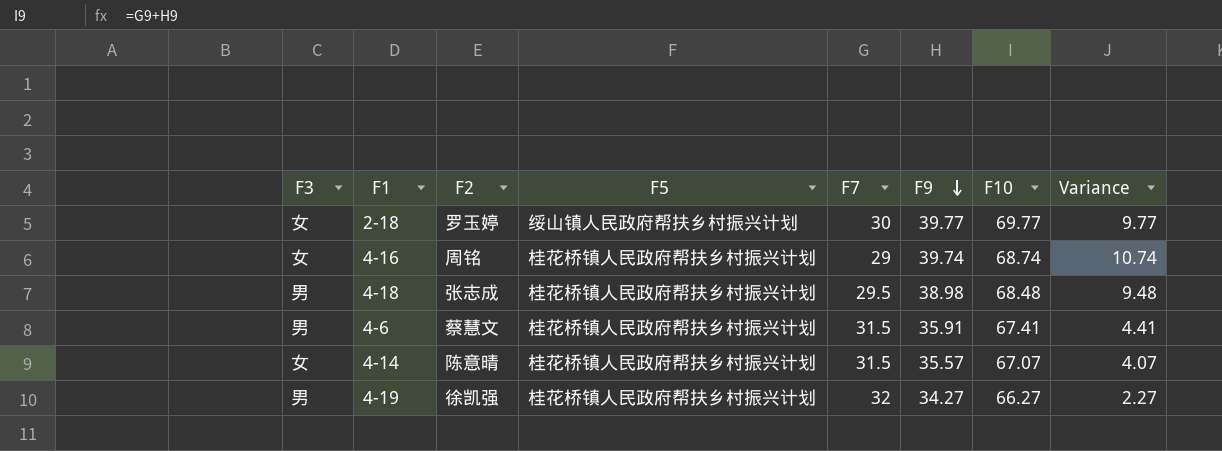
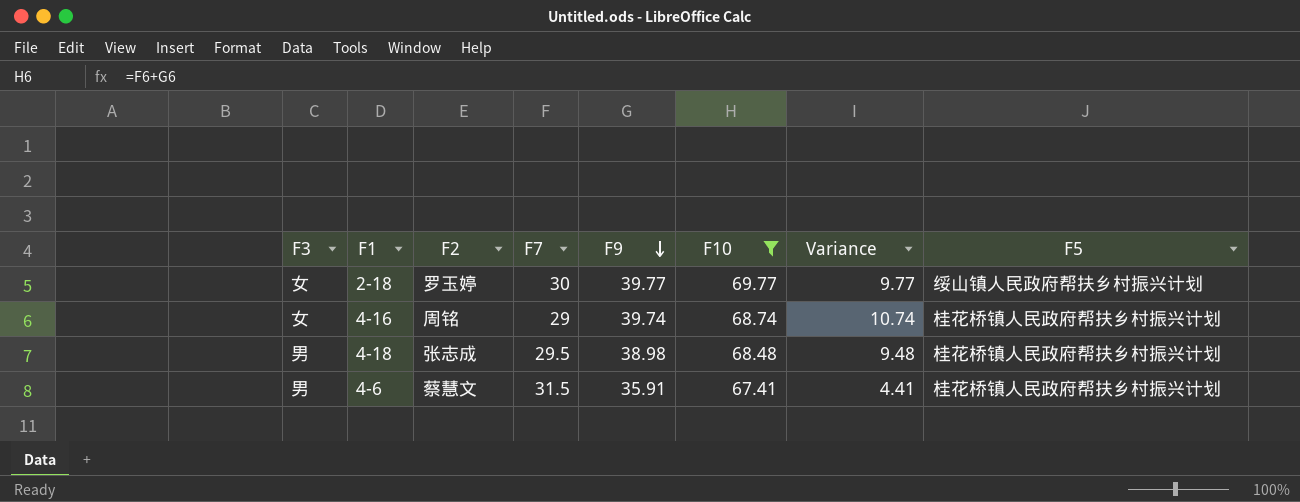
filter: none -> F10 >= 67.41
column F5 | position: 4 -> 8

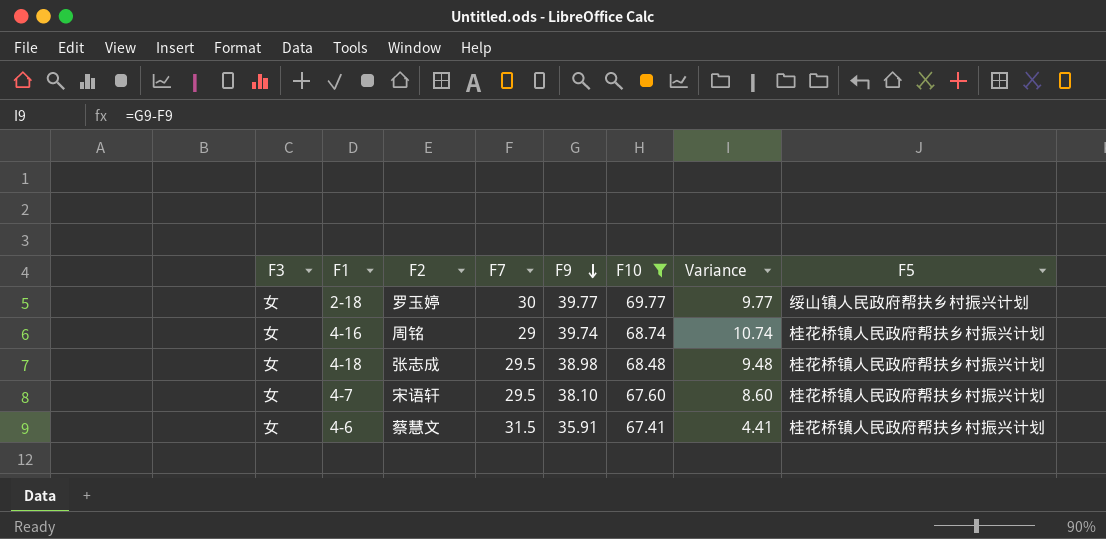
4-18 | F3: 男 -> 女
row 4-7: none -> 女 | 宋语轩 | 29.5 | 38.10 | 67.60 | 8.60 | 桂花桥镇人民政府帮扶乡村振兴计划
4-6 | F3: 男 -> 女

